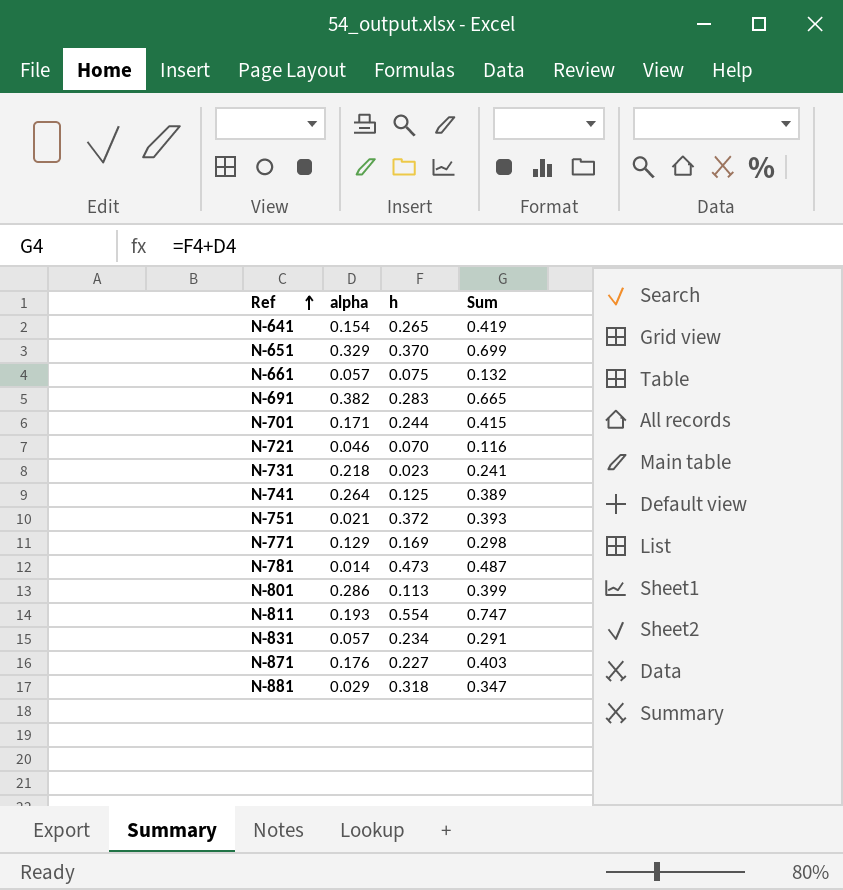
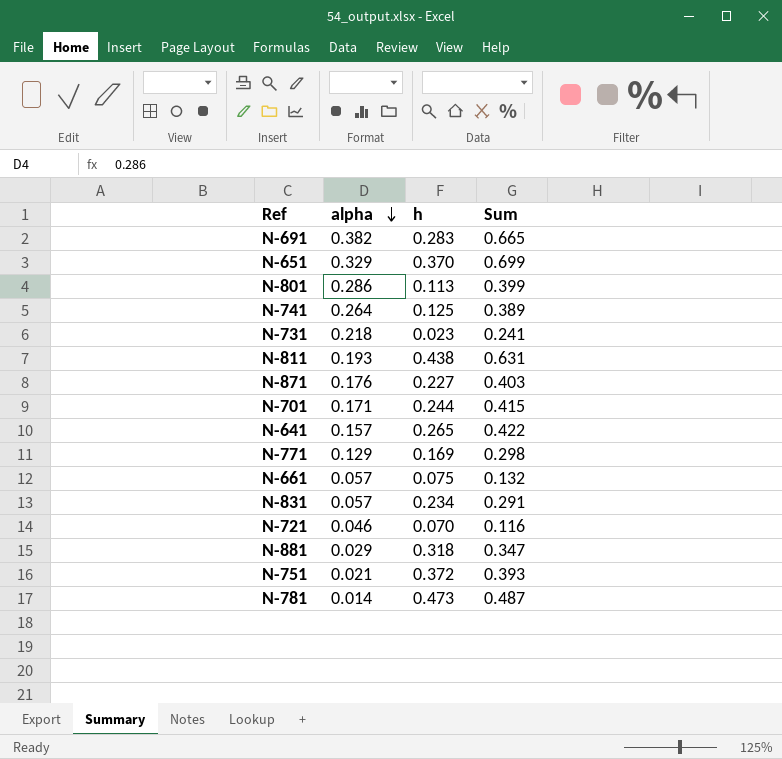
row order: Ref ascending -> alpha descending
N-811 | h: 0.554 -> 0.438
N-811 | Sum: 0.747 -> 0.631
N-641 | alpha: 0.154 -> 0.157
N-641 | Sum: 0.419 -> 0.422

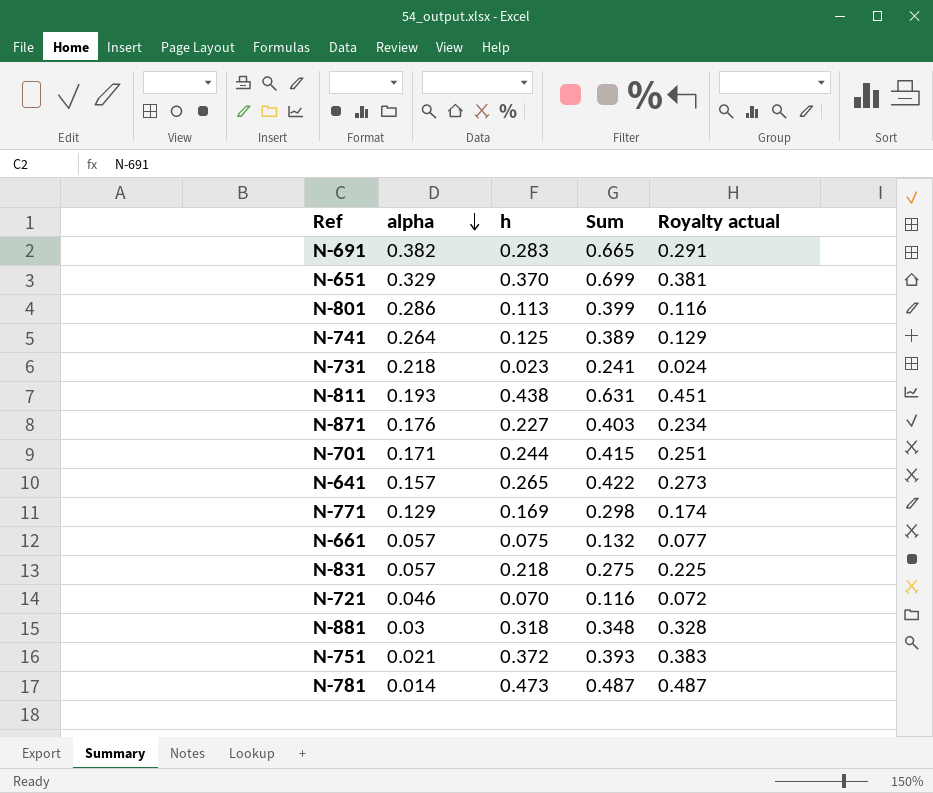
column Royalty actual | formula: none -> [h] * 1.03
N-831 | h: 0.234 -> 0.218
N-831 | Sum: 0.291 -> 0.275
N-881 | alpha: 0.029 -> 0.03
N-881 | Sum: 0.347 -> 0.348

